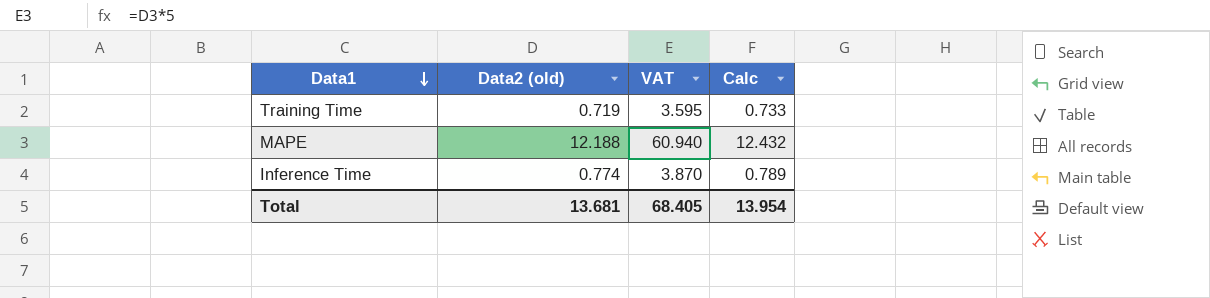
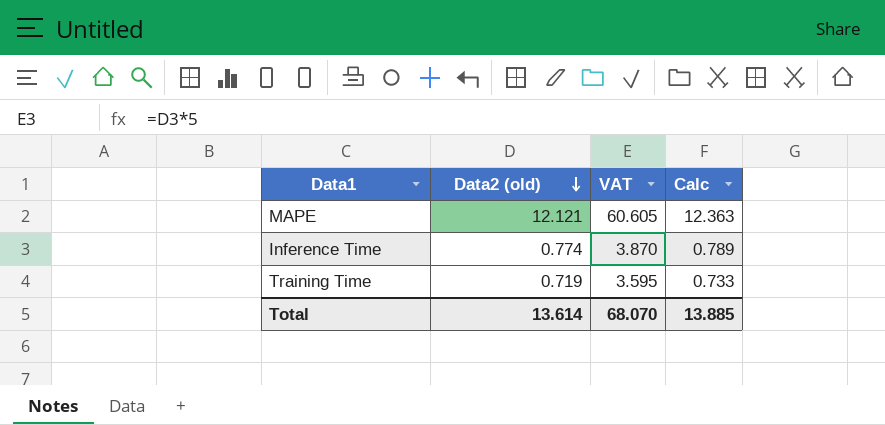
row order: Data1 descending -> Data2 (old) descending
MAPE | Data2 (old): 12.188 -> 12.121
MAPE | VAT: 60.940 -> 60.605
MAPE | Calc: 12.432 -> 12.363
Total | Data2 (old): 13.681 -> 13.614
Total | VAT: 68.405 -> 68.070
Total | Calc: 13.954 -> 13.885

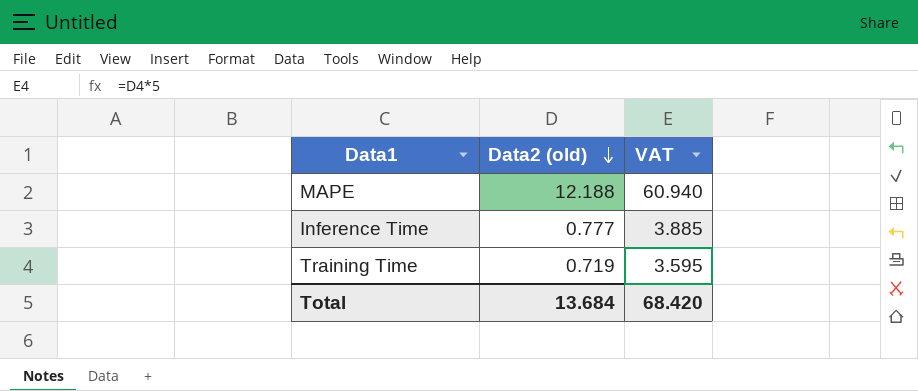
column Calc | formula: [Data2 (old)] * 1.02 -> none
MAPE | Data2 (old): 12.121 -> 12.188
MAPE | VAT: 60.605 -> 60.940
Inference Time | Data2 (old): 0.774 -> 0.777
Inference Time | VAT: 3.870 -> 3.885
Total | Data2 (old): 13.614 -> 13.684
Total | VAT: 68.070 -> 68.420

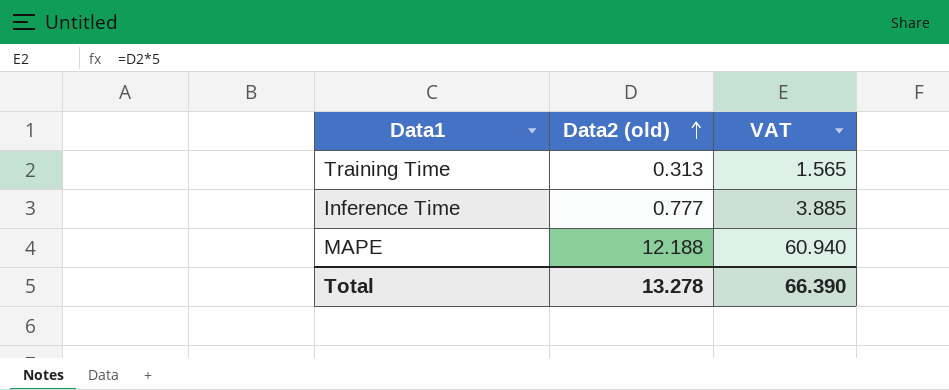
row order: Data2 (old) descending -> Data2 (old) ascending
Training Time | Data2 (old): 0.719 -> 0.313
Training Time | VAT: 3.595 -> 1.565
Total | Data2 (old): 13.684 -> 13.278
Total | VAT: 68.420 -> 66.390

